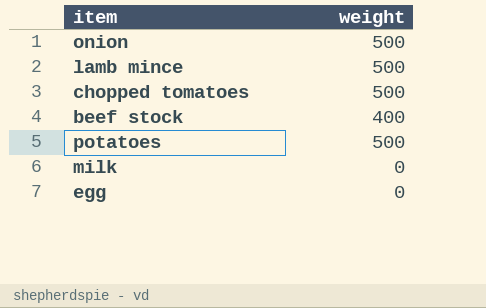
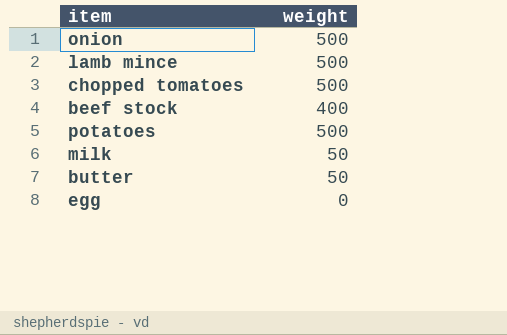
milk | weight: 0 -> 50
row butter: none -> 50

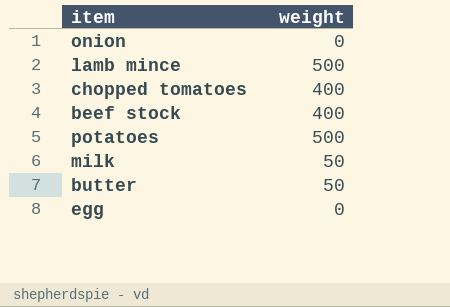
onion | weight: 500 -> 0
chopped tomatoes | weight: 500 -> 400

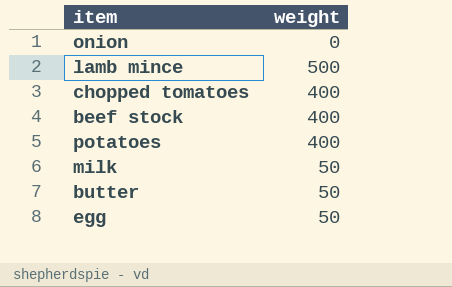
potatoes | weight: 500 -> 400
egg | weight: 0 -> 50

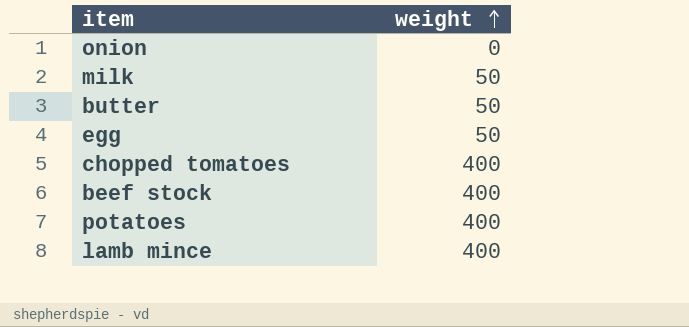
row order: none -> weight ascending
lamb mince | weight: 500 -> 400

